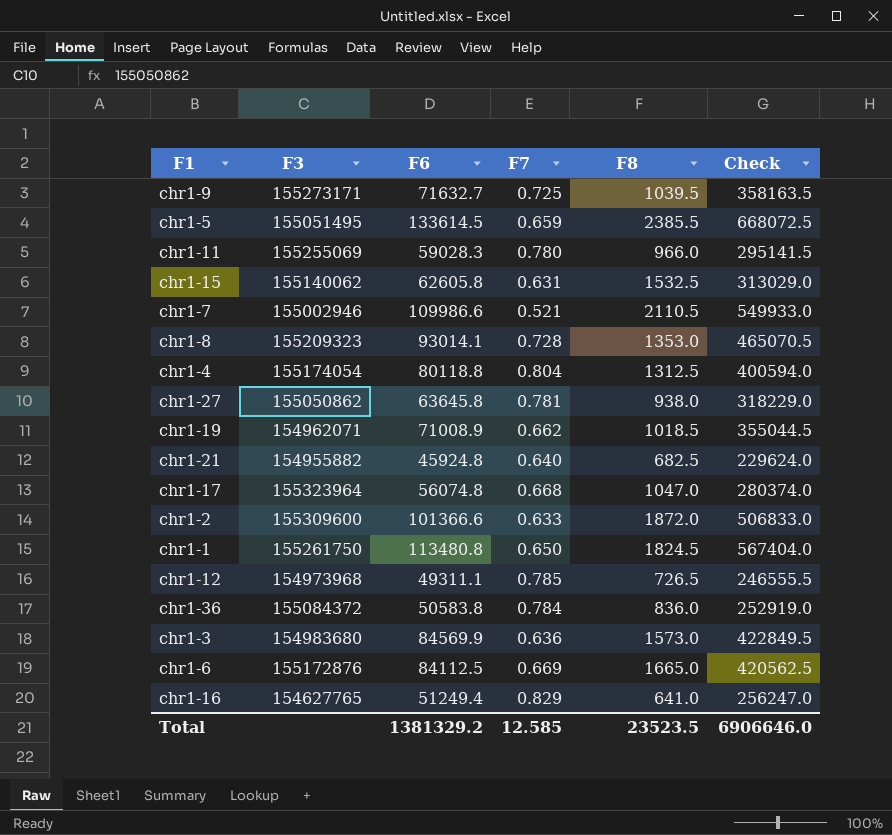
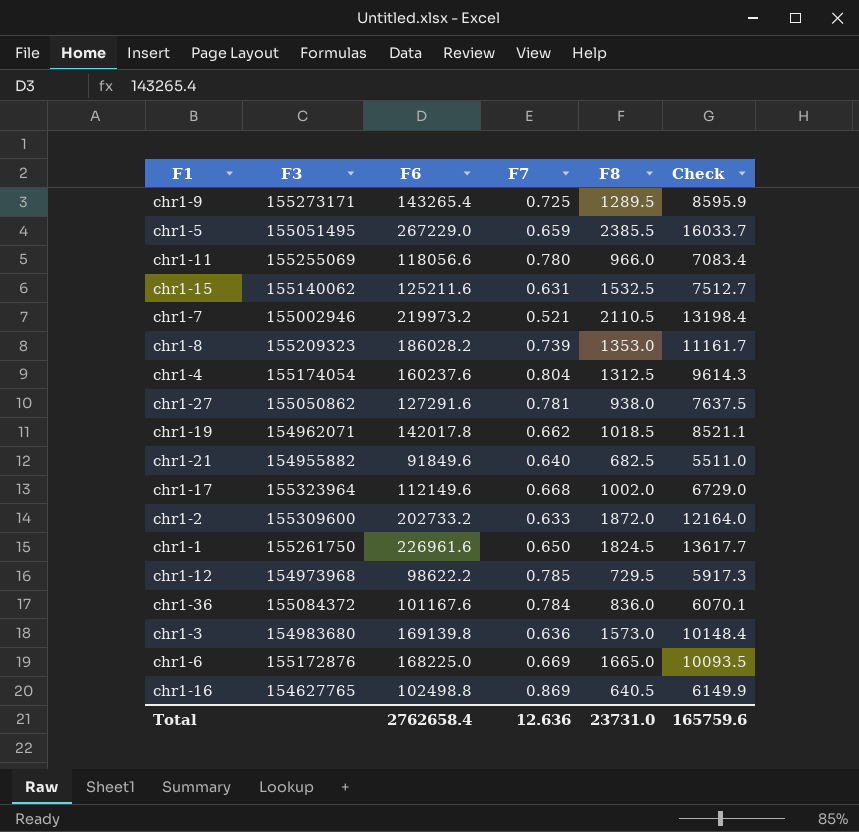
column Check | formula: [F6] * 5 -> [F6] * 0.06
chr1-9 | F6: 71632.7 -> 143265.4
chr1-9 | F8: 1039.5 -> 1289.5
chr1-5 | F6: 133614.5 -> 267229.0
chr1-11 | F6: 59028.3 -> 118056.6
chr1-15 | F6: 62605.8 -> 125211.6
chr1-7 | F6: 109986.6 -> 219973.2
chr1-8 | F6: 93014.1 -> 186028.2
chr1-8 | F7: 0.728 -> 0.739
chr1-4 | F6: 80118.8 -> 160237.6
chr1-27 | F6: 63645.8 -> 127291.6
chr1-19 | F6: 71008.9 -> 142017.8
chr1-21 | F6: 45924.8 -> 91849.6
chr1-17 | F6: 56074.8 -> 112149.6
chr1-17 | F8: 1047.0 -> 1002.0
chr1-2 | F6: 101366.6 -> 202733.2
chr1-1 | F6: 113480.8 -> 226961.6
chr1-12 | F6: 49311.1 -> 98622.2
chr1-12 | F8: 726.5 -> 729.5
chr1-36 | F6: 50583.8 -> 101167.6
chr1-3 | F6: 84569.9 -> 169139.8
chr1-6 | F6: 84112.5 -> 168225.0
chr1-16 | F6: 51249.4 -> 102498.8
chr1-16 | F7: 0.829 -> 0.869
chr1-16 | F8: 641.0 -> 640.5
Total | F6: 1381329.2 -> 2762658.4
Total | F7: 12.585 -> 12.636
Total | F8: 23523.5 -> 23731.0
Total | Check: 6906646.0 -> 165759.6

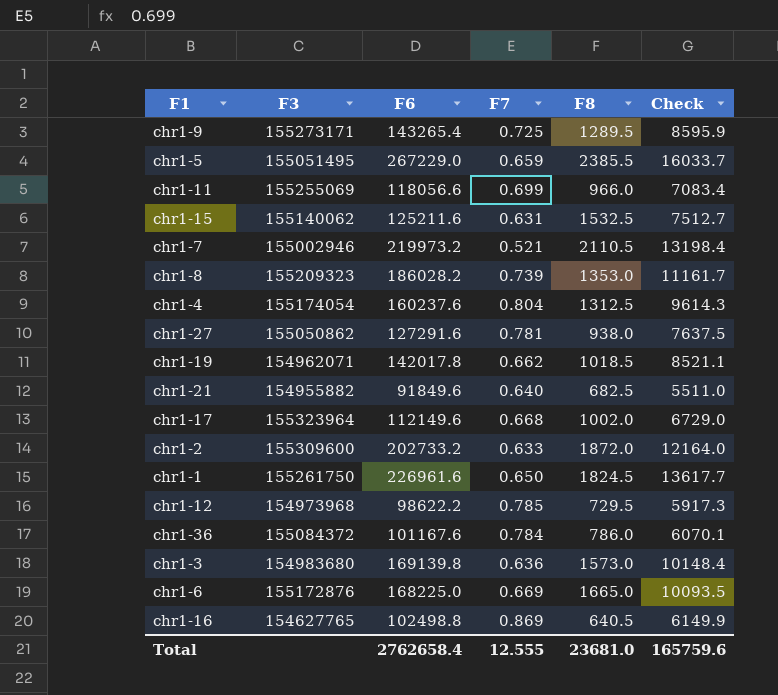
chr1-11 | F7: 0.780 -> 0.699
chr1-36 | F8: 836.0 -> 786.0
Total | F7: 12.636 -> 12.555
Total | F8: 23731.0 -> 23681.0

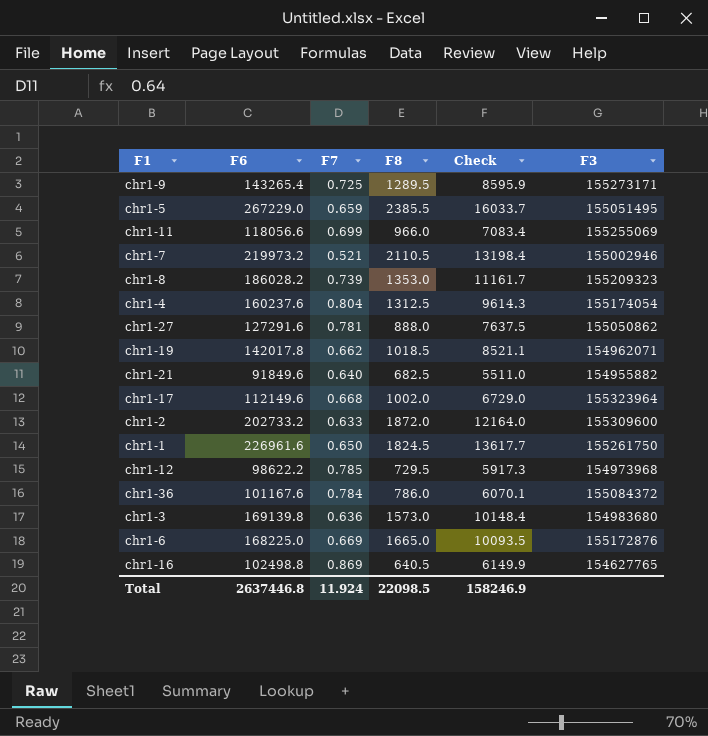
column F3 | position: 2 -> 6
row chr1-15: 155140062 | 125211.6 | 0.631 | 1532.5 | 7512.7 -> none
chr1-27 | F8: 938.0 -> 888.0
Total | F6: 2762658.4 -> 2637446.8
Total | F7: 12.555 -> 11.924
Total | F8: 23681.0 -> 22098.5
Total | Check: 165759.6 -> 158246.9

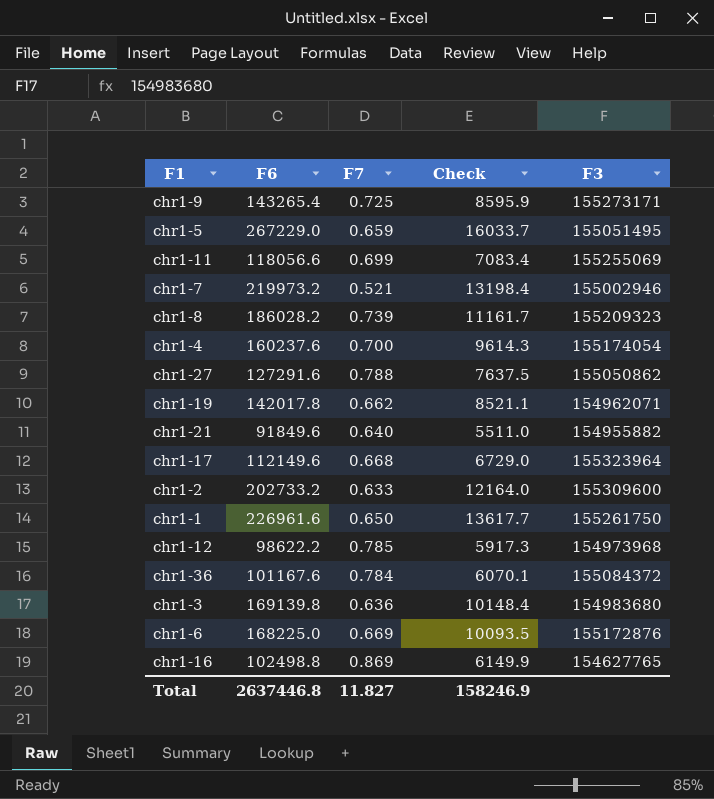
column F8 | position: 4 -> none
chr1-4 | F7: 0.804 -> 0.700
chr1-27 | F7: 0.781 -> 0.788
Total | F7: 11.924 -> 11.827

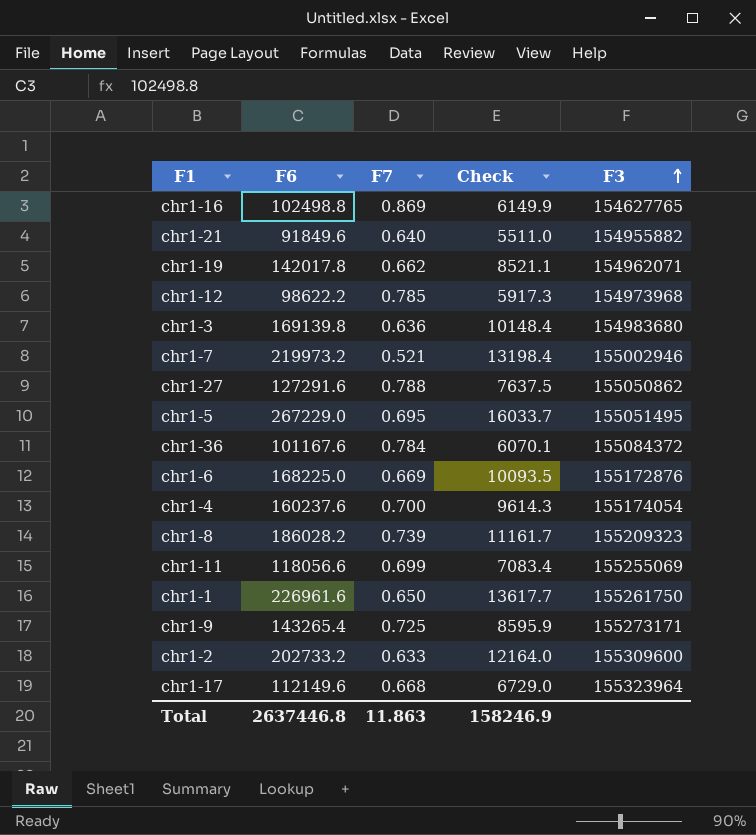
row order: none -> F3 ascending
chr1-5 | F7: 0.659 -> 0.695
Total | F7: 11.827 -> 11.863

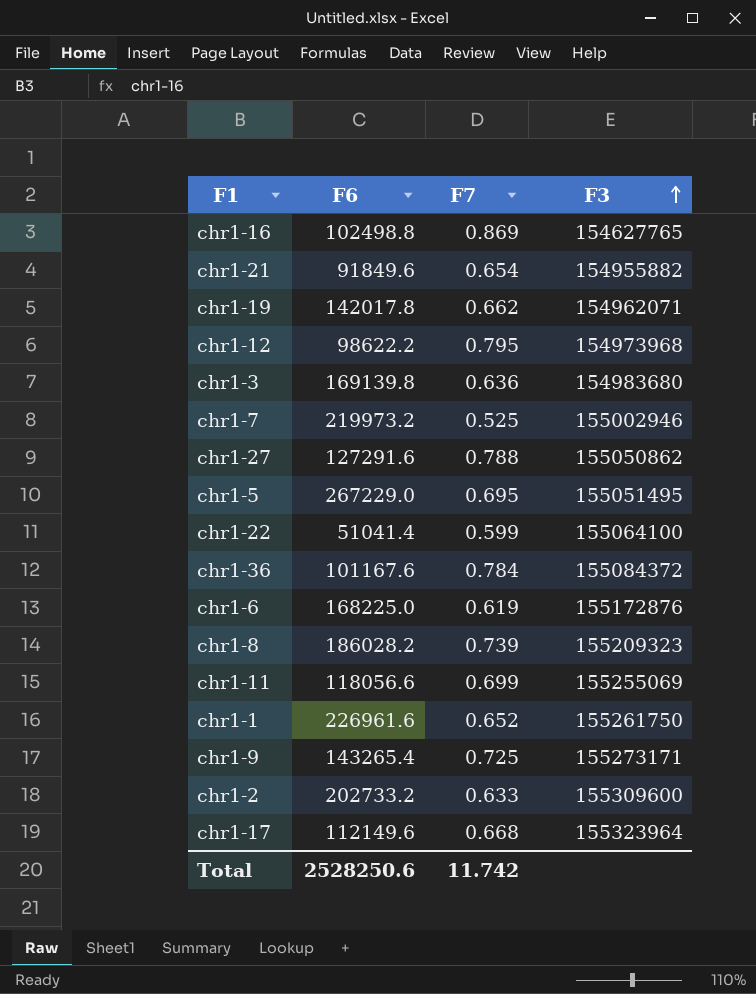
column Check | formula: [F6] * 0.06 -> none
row chr1-4: 160237.6 | 0.700 | 9614.3 | 155174054 -> none
chr1-21 | F7: 0.640 -> 0.654
chr1-12 | F7: 0.785 -> 0.795
chr1-7 | F7: 0.521 -> 0.525
row chr1-22: none -> 51041.4 | 0.599 | 155064100
chr1-6 | F7: 0.669 -> 0.619
chr1-1 | F7: 0.650 -> 0.652
Total | F6: 2637446.8 -> 2528250.6
Total | F7: 11.863 -> 11.742

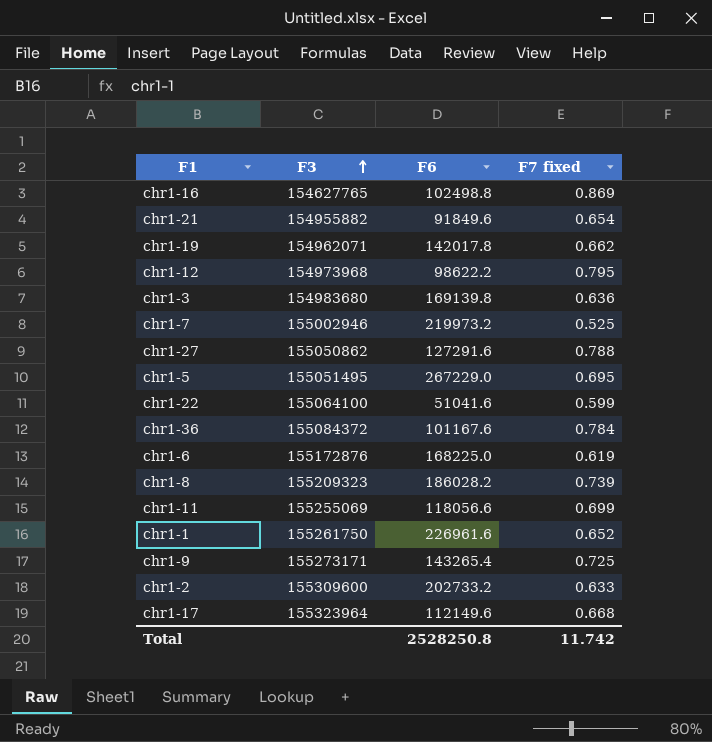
column F3 | position: 4 -> 2
column name: F7 -> F7 fixed
chr1-22 | F6: 51041.4 -> 51041.6
Total | F6: 2528250.6 -> 2528250.8

